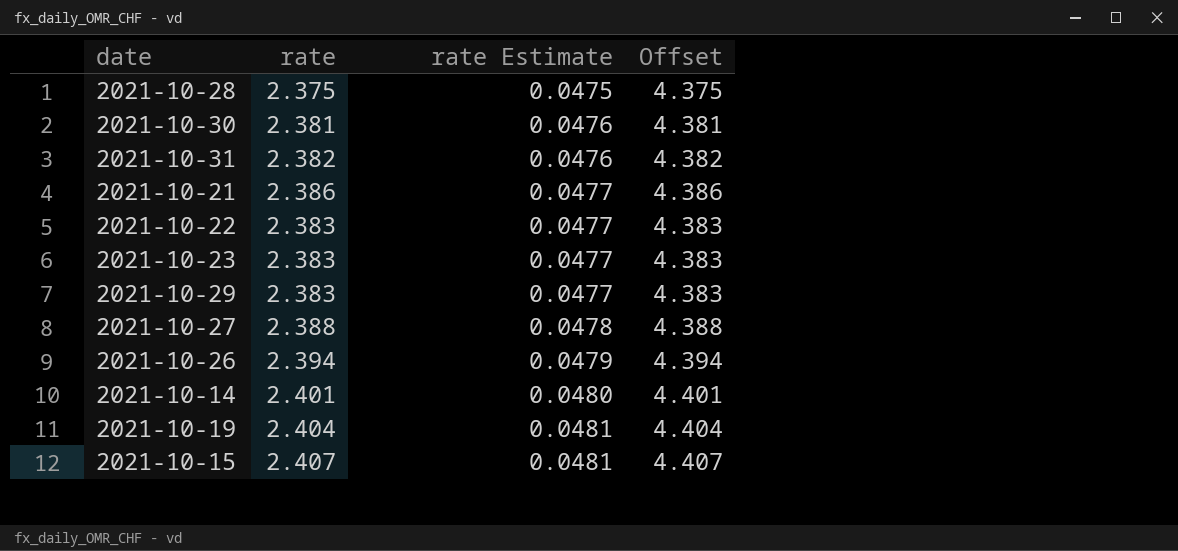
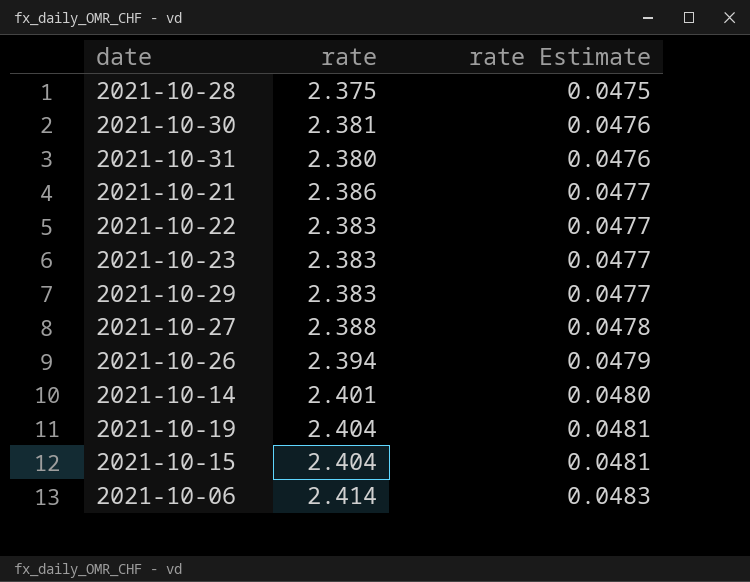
column Offset | formula: [rate] + 2 -> none
2021-10-31 | rate: 2.382 -> 2.380
2021-10-15 | rate: 2.407 -> 2.404
row 2021-10-06: none -> 2.414 | 0.0483

